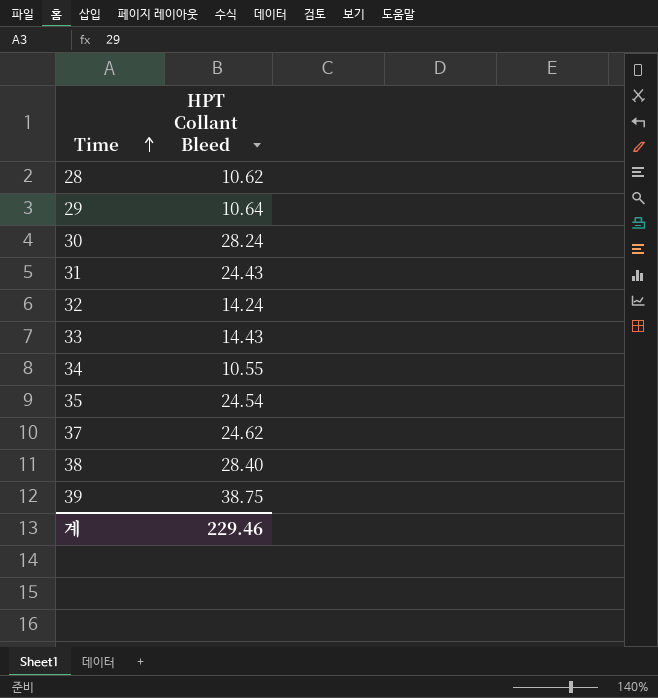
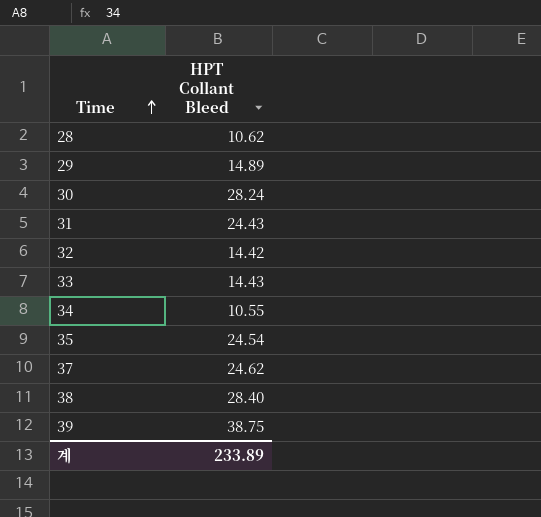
29 | HPT Collant Bleed: 10.64 -> 14.89
32 | HPT Collant Bleed: 14.24 -> 14.42
계 | HPT Collant Bleed: 229.46 -> 233.89

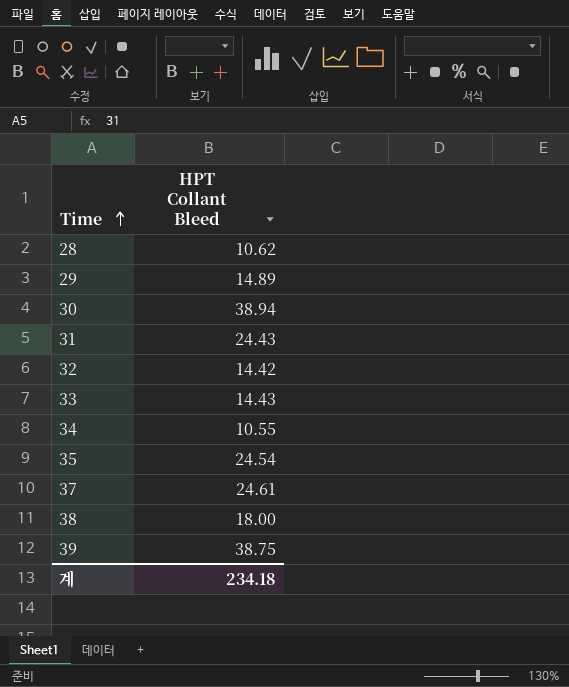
30 | HPT Collant Bleed: 28.24 -> 38.94
37 | HPT Collant Bleed: 24.62 -> 24.61
38 | HPT Collant Bleed: 28.40 -> 18.00
계 | HPT Collant Bleed: 233.89 -> 234.18

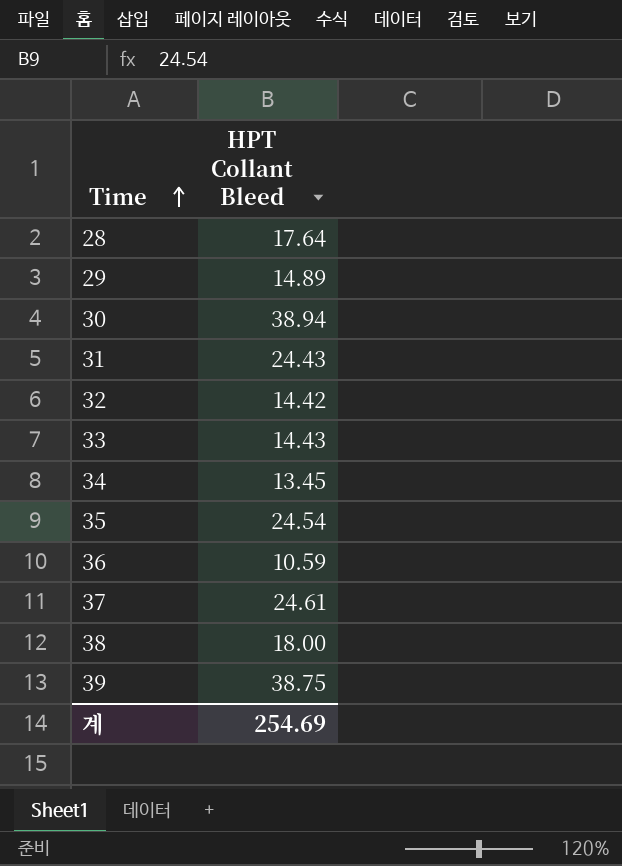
28 | HPT Collant Bleed: 10.62 -> 17.64
34 | HPT Collant Bleed: 10.55 -> 13.45
row 36: none -> 10.59
계 | HPT Collant Bleed: 234.18 -> 254.69

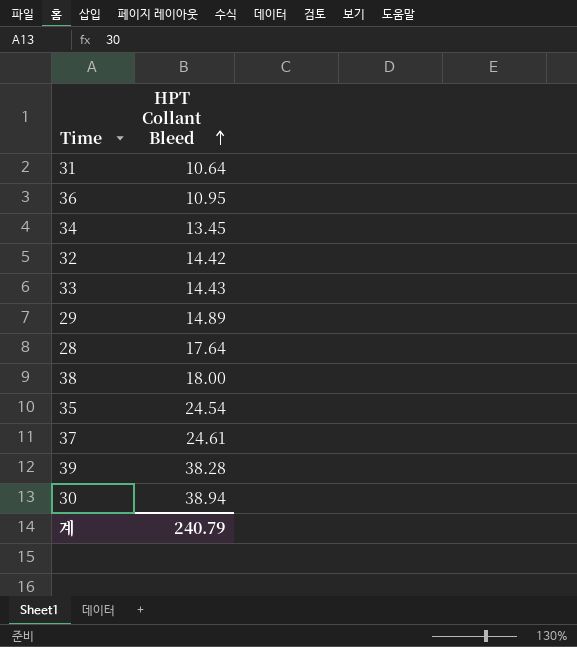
row order: Time ascending -> HPT Collant Bleed ascending
31 | HPT Collant Bleed: 24.43 -> 10.64
36 | HPT Collant Bleed: 10.59 -> 10.95
39 | HPT Collant Bleed: 38.75 -> 38.28
계 | HPT Collant Bleed: 254.69 -> 240.79

